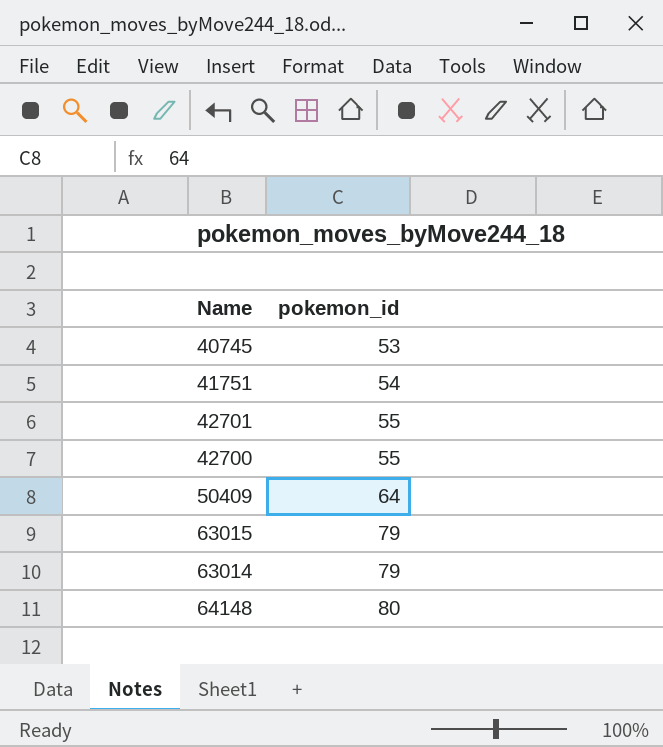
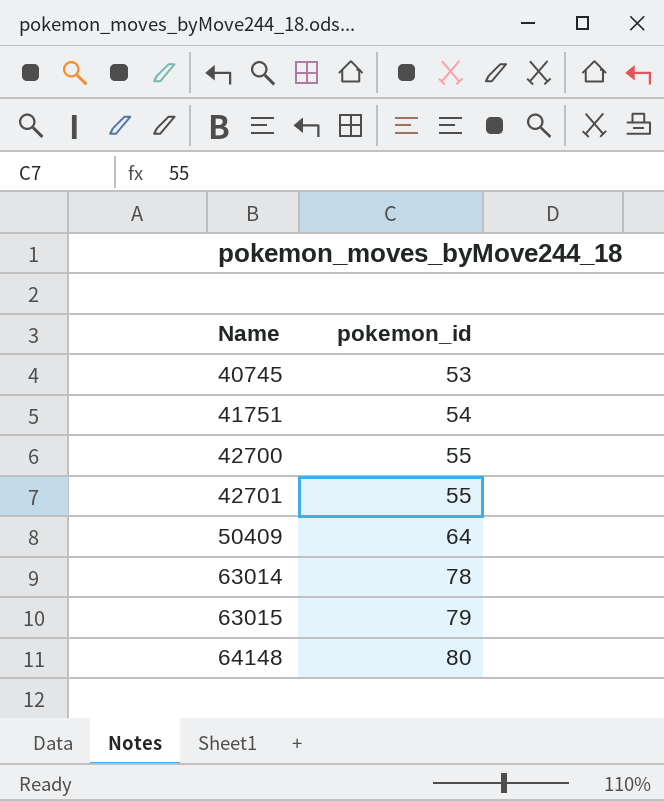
row order: pokemon_id ascending -> Name ascending
63014 | pokemon_id: 79 -> 78

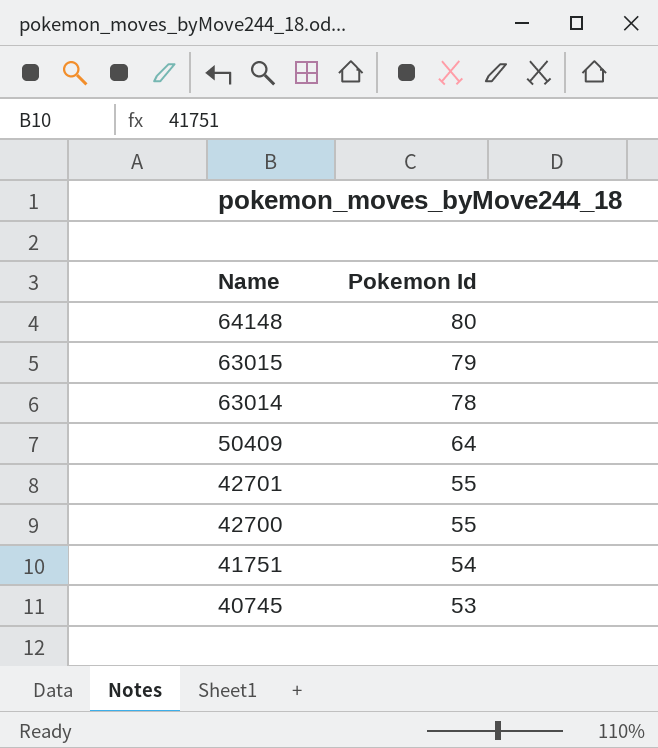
row order: Name ascending -> Name descending
column name: pokemon_id -> Pokemon Id

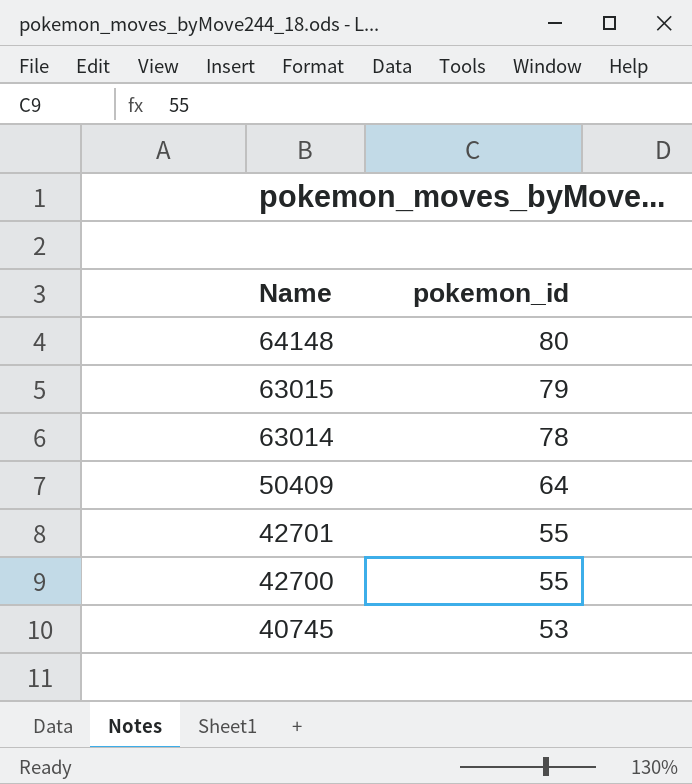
column name: Pokemon Id -> pokemon_id
row 41751: 54 -> none

